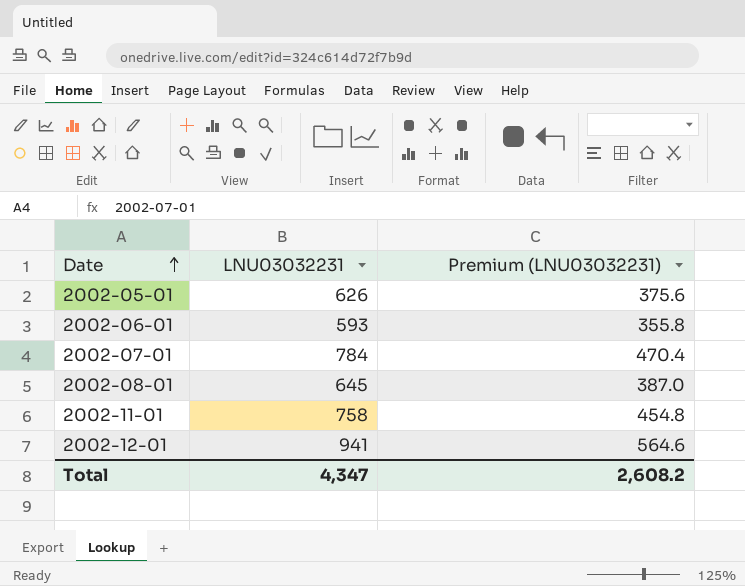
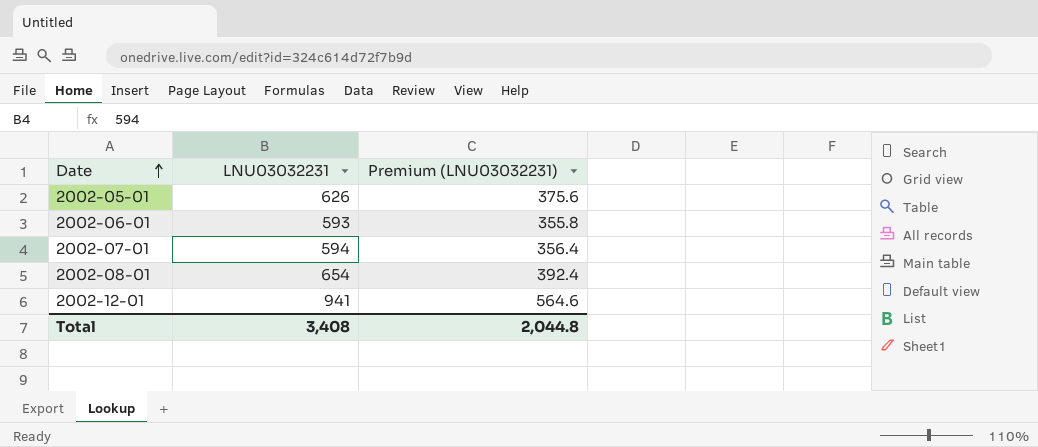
row 2002-11-01: 758 | 454.8 -> none
2002-07-01 | LNU03032231: 784 -> 594
2002-07-01 | Premium (LNU03032231): 470.4 -> 356.4
2002-08-01 | LNU03032231: 645 -> 654
2002-08-01 | Premium (LNU03032231): 387.0 -> 392.4
Total | LNU03032231: 4,347 -> 3,408
Total | Premium (LNU03032231): 2,608.2 -> 2,044.8

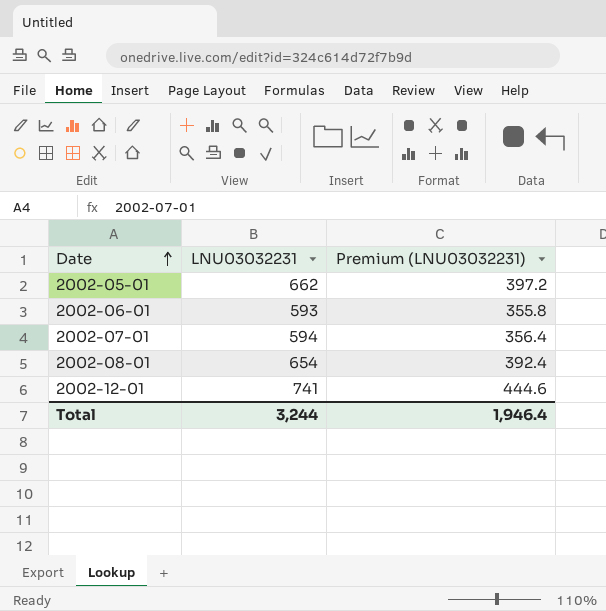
2002-05-01 | LNU03032231: 626 -> 662
2002-05-01 | Premium (LNU03032231): 375.6 -> 397.2
2002-12-01 | LNU03032231: 941 -> 741
2002-12-01 | Premium (LNU03032231): 564.6 -> 444.6
Total | LNU03032231: 3,408 -> 3,244
Total | Premium (LNU03032231): 2,044.8 -> 1,946.4

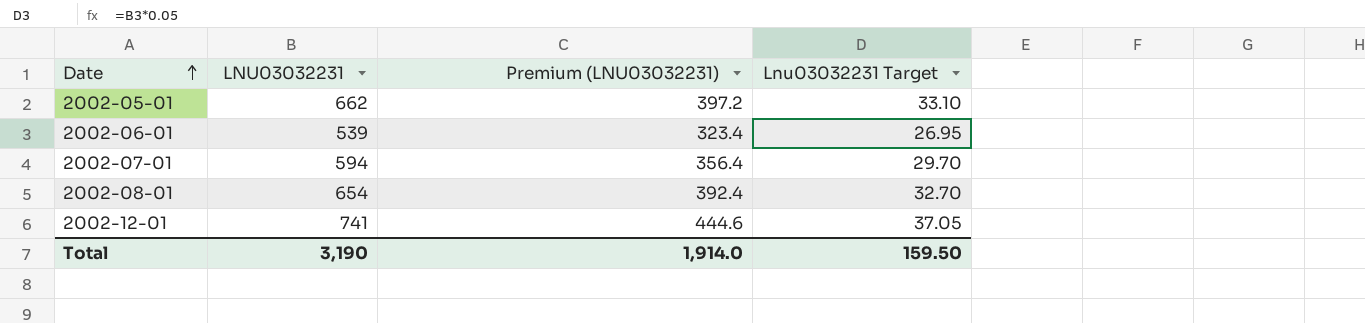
column Lnu03032231 Target | formula: none -> [LNU03032231] * 0.05
2002-06-01 | LNU03032231: 593 -> 539
2002-06-01 | Premium (LNU03032231): 355.8 -> 323.4
Total | LNU03032231: 3,244 -> 3,190
Total | Premium (LNU03032231): 1,946.4 -> 1,914.0

